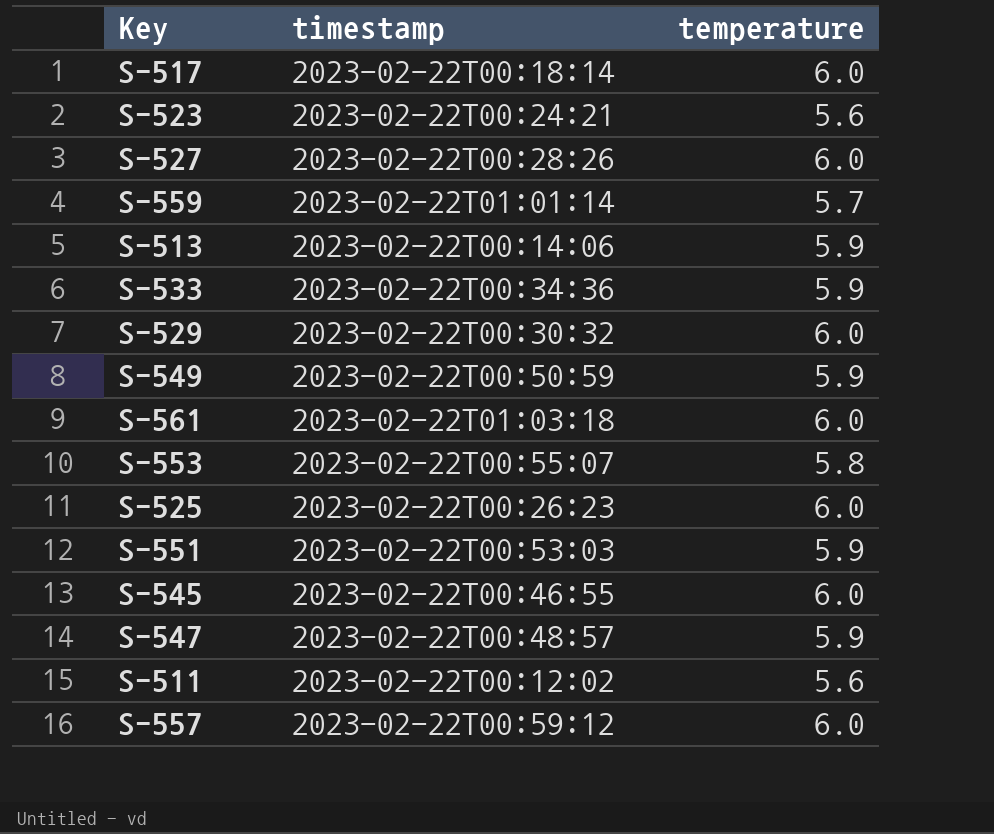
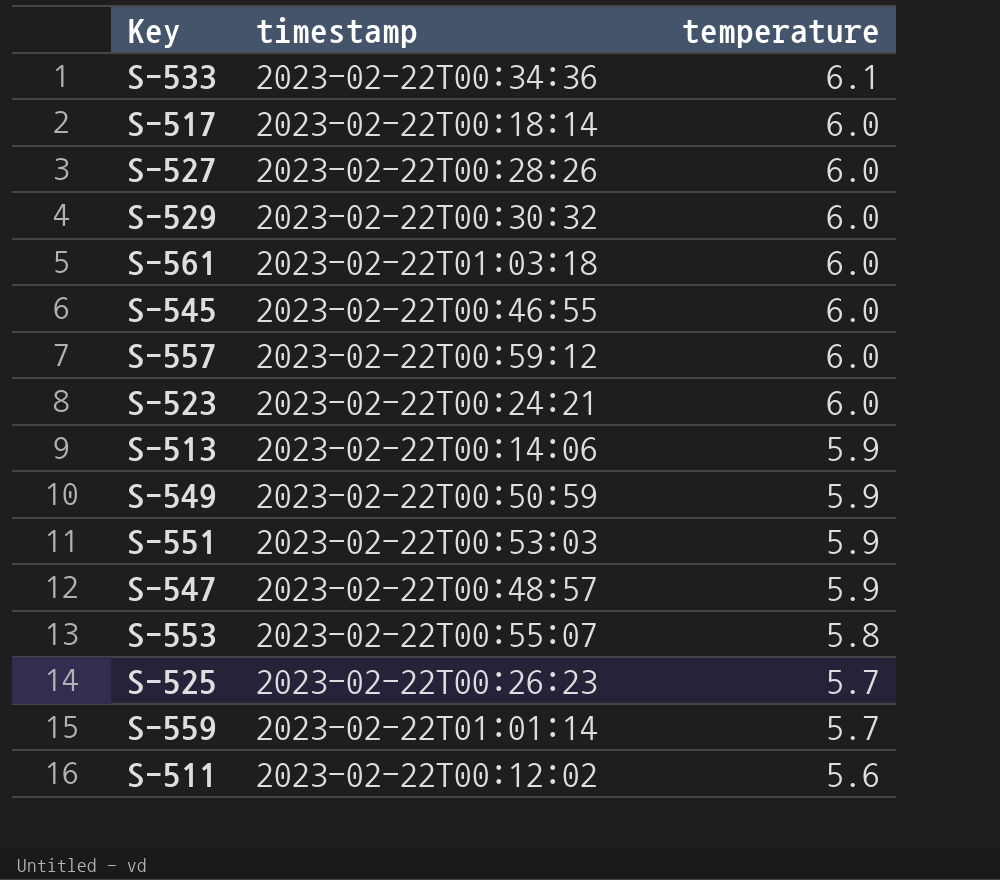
row order: none -> temperature descending
S-533 | temperature: 5.9 -> 6.1
S-523 | temperature: 5.6 -> 6.0
S-525 | temperature: 6.0 -> 5.7

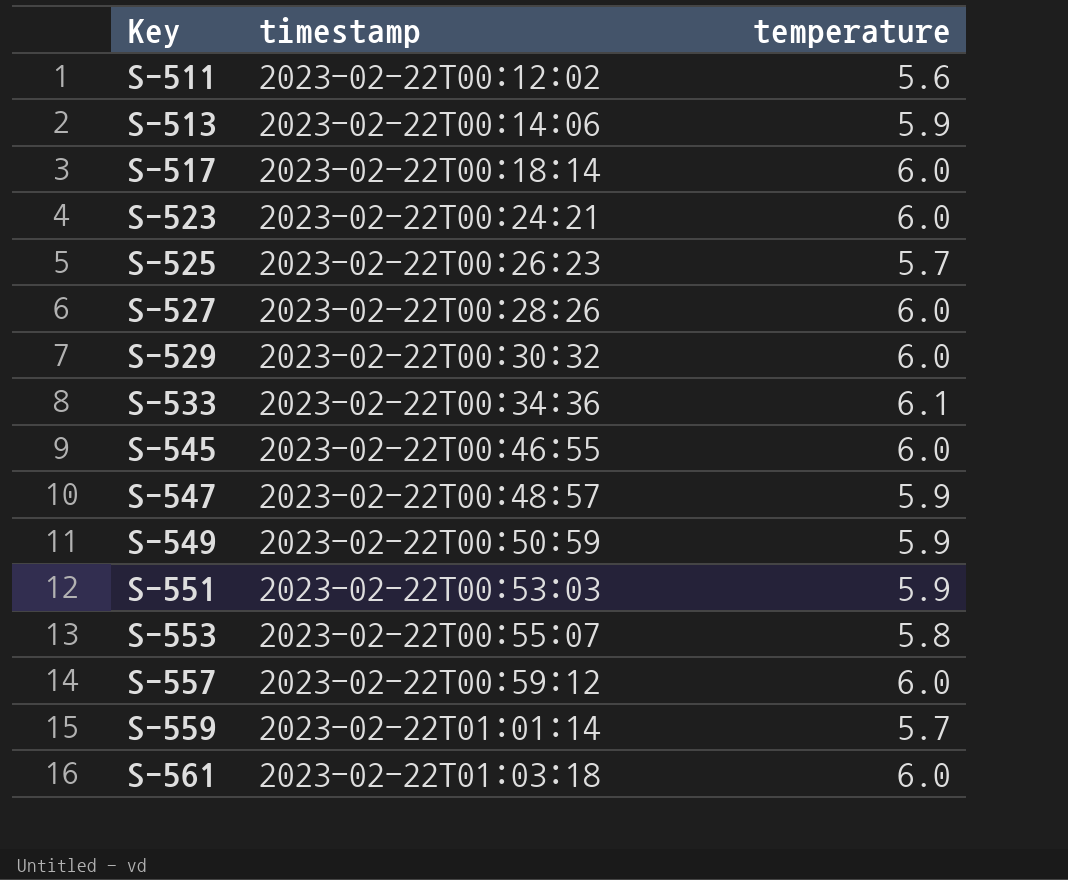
row order: temperature descending -> Key ascending

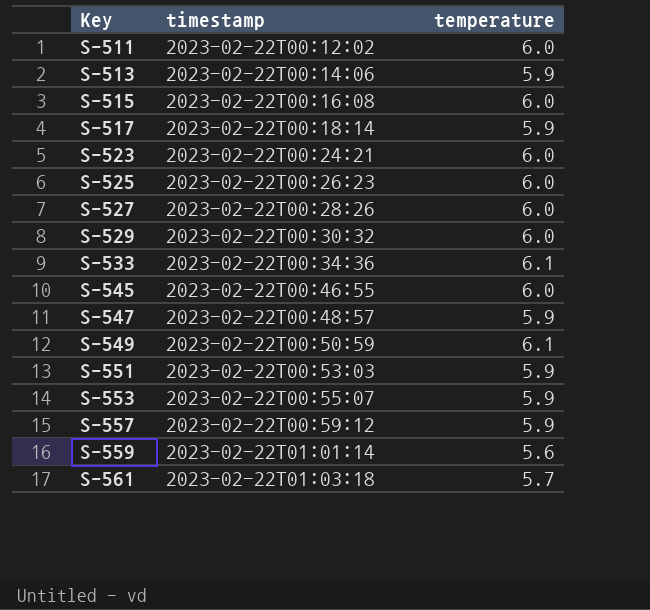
S-511 | temperature: 5.6 -> 6.0
row S-515: none -> 2023-02-22T00:16:08 | 6.0
S-517 | temperature: 6.0 -> 5.9
S-525 | temperature: 5.7 -> 6.0
S-549 | temperature: 5.9 -> 6.1
S-553 | temperature: 5.8 -> 5.9
S-557 | temperature: 6.0 -> 5.9
S-559 | temperature: 5.7 -> 5.6
S-561 | temperature: 6.0 -> 5.7

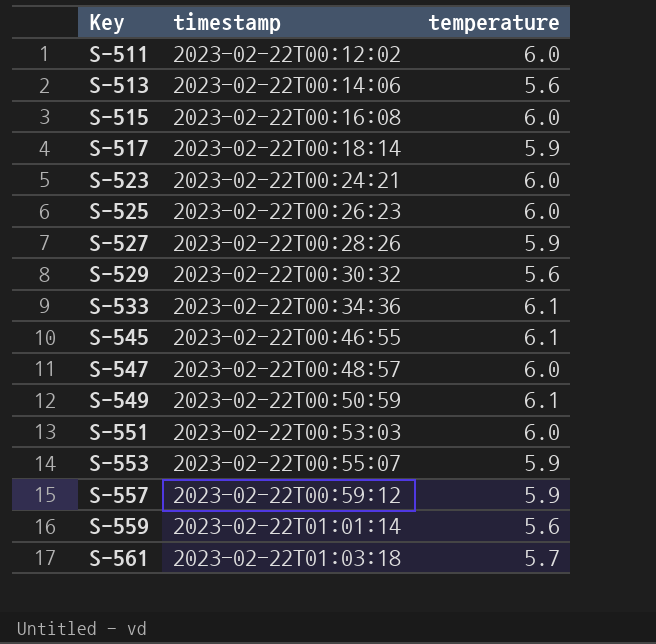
S-513 | temperature: 5.9 -> 5.6
S-527 | temperature: 6.0 -> 5.9
S-529 | temperature: 6.0 -> 5.6
S-545 | temperature: 6.0 -> 6.1
S-547 | temperature: 5.9 -> 6.0
S-551 | temperature: 5.9 -> 6.0

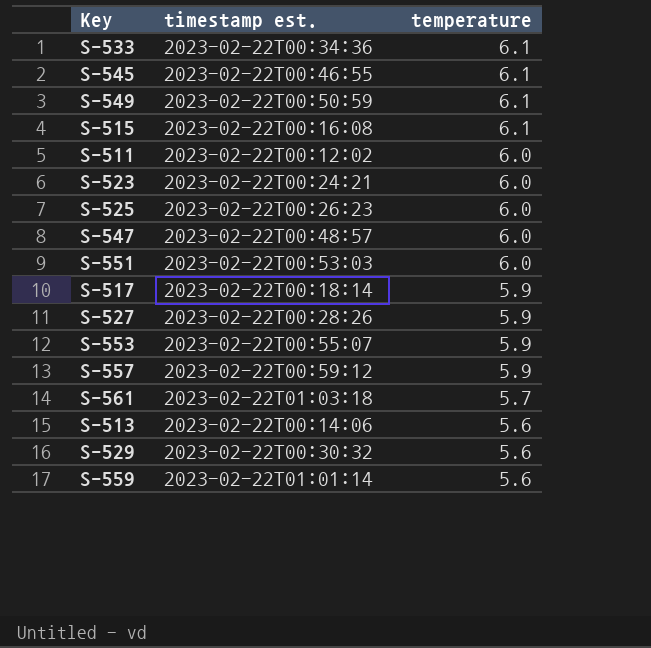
row order: Key ascending -> temperature descending
column name: timestamp -> timestamp est.
S-515 | temperature: 6.0 -> 6.1

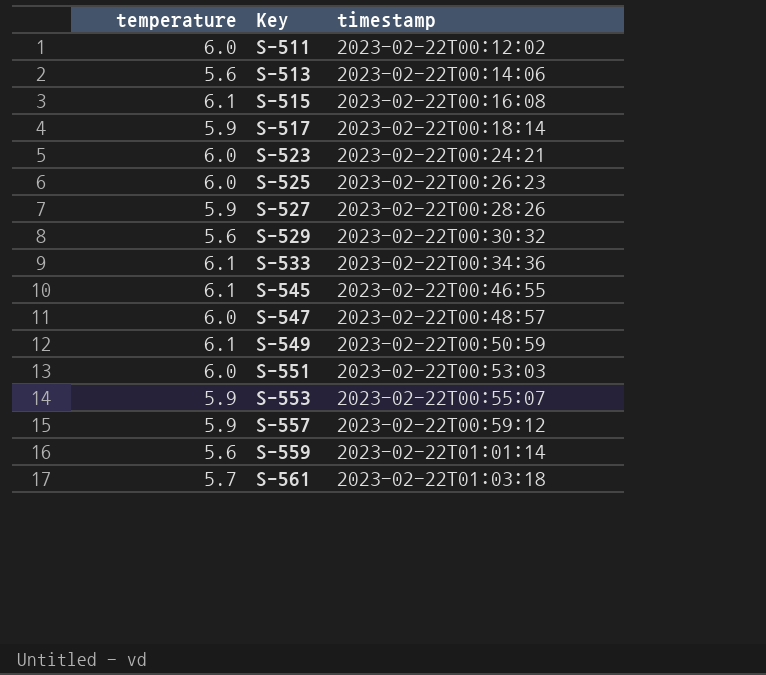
row order: temperature descending -> Key ascending
column temperature | position: 3 -> 1
column name: timestamp est. -> timestamp

